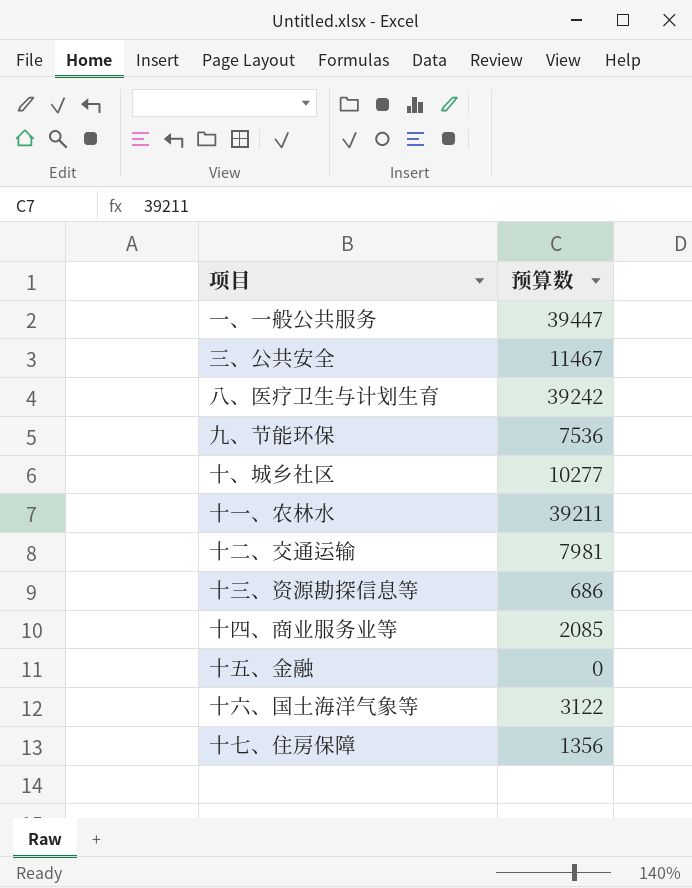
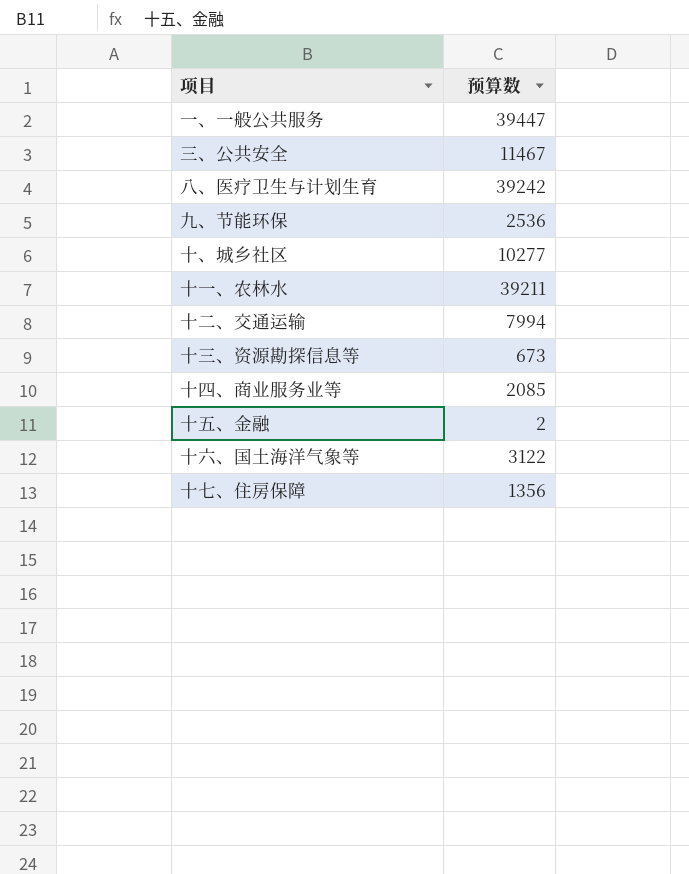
九、节能环保 | 预算数: 7536 -> 2536
十二、交通运输 | 预算数: 7981 -> 7994
十三、资源勘探信息等 | 预算数: 686 -> 673
十五、金融 | 预算数: 0 -> 2

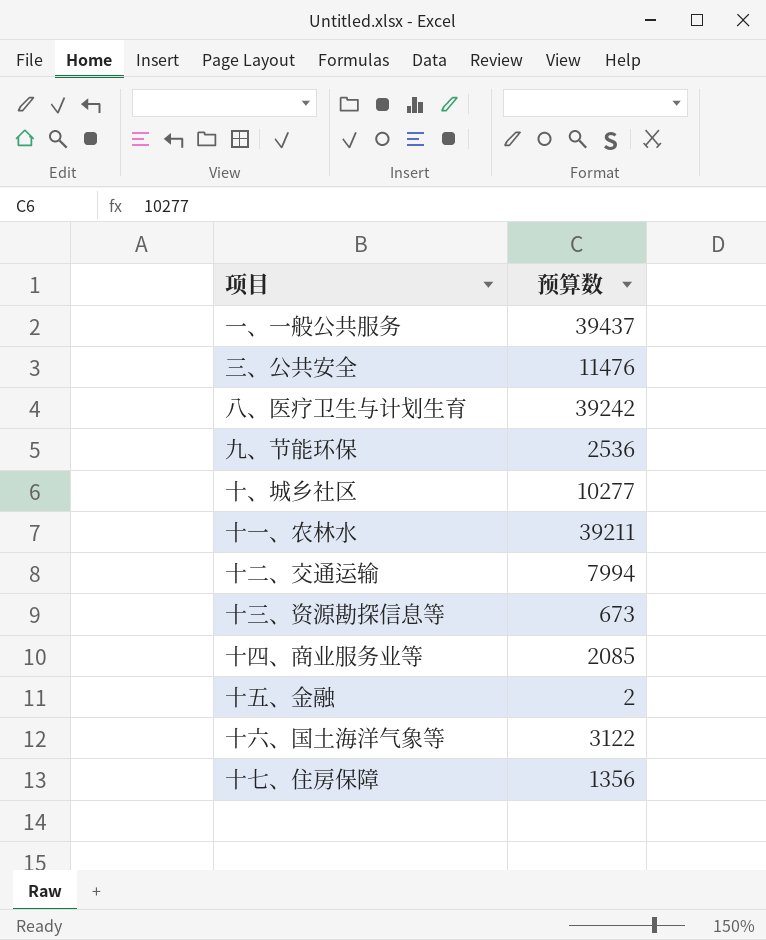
一、一般公共服务 | 预算数: 39447 -> 39437
三、公共安全 | 预算数: 11467 -> 11476

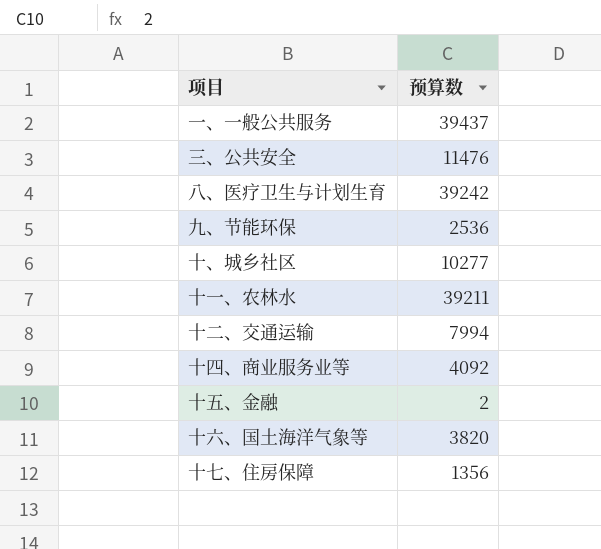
row 十三、资源勘探信息等: 673 -> none
十四、商业服务业等 | 预算数: 2085 -> 4092
十六、国土海洋气象等 | 预算数: 3122 -> 3820

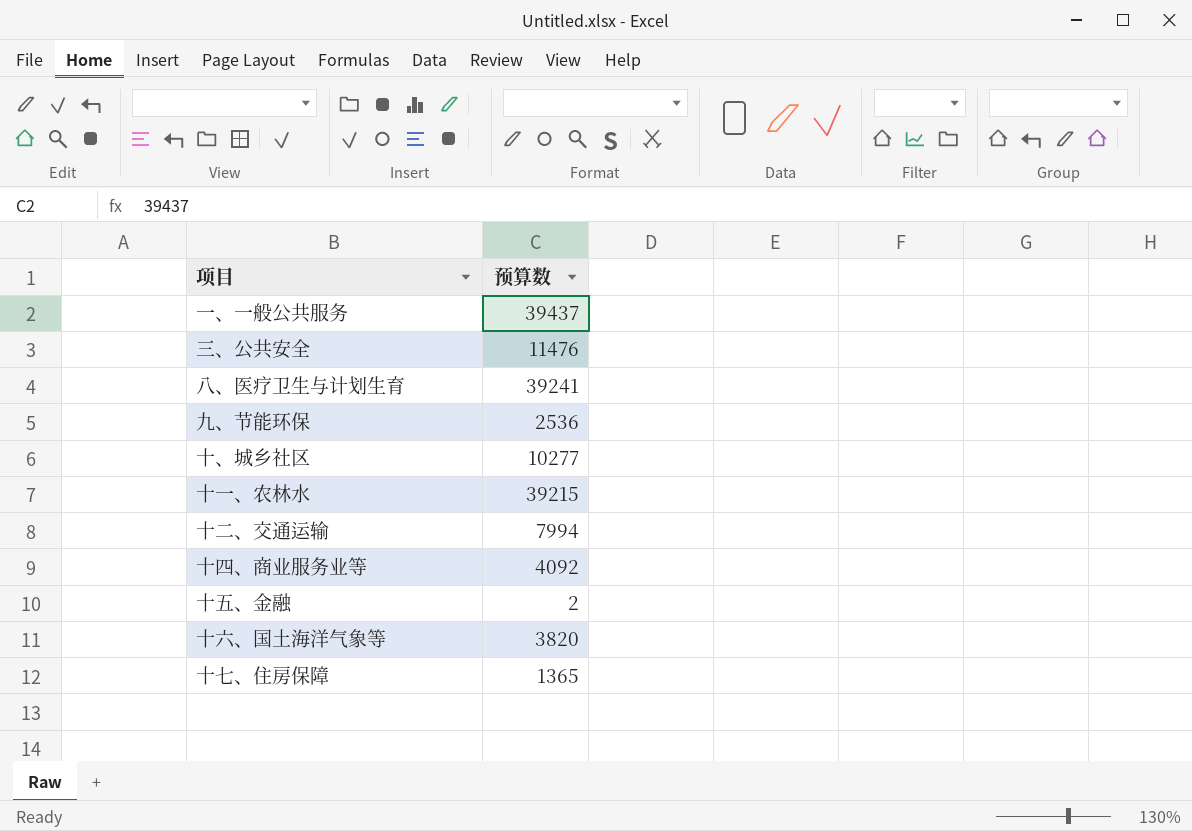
八、医疗卫生与计划生育 | 预算数: 39242 -> 39241
十一、农林水 | 预算数: 39211 -> 39215
十七、住房保障 | 预算数: 1356 -> 1365

